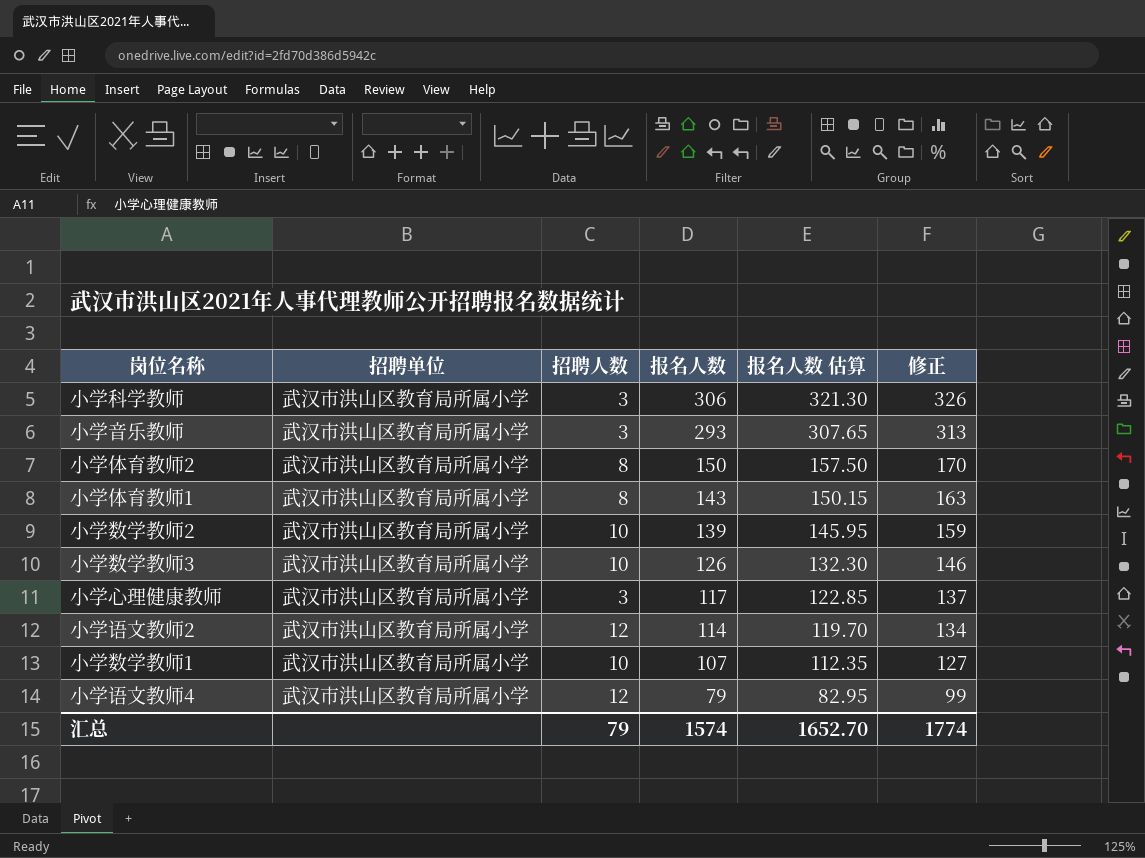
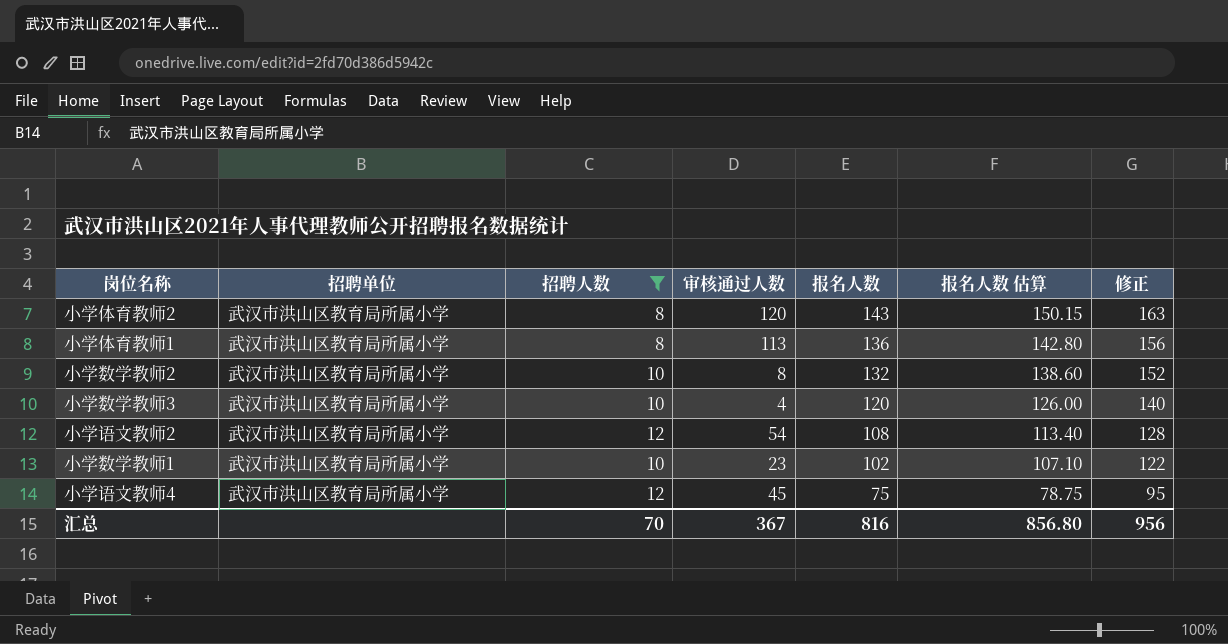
filter: none -> 招聘人数 != 3
column 审核通过人数 | position: none -> 4
小学体育教师2 | 报名人数: 150 -> 143
小学体育教师2 | 报名人数 估算: 157.50 -> 150.15
小学体育教师2 | 修正: 170 -> 163
小学体育教师1 | 报名人数: 143 -> 136
小学体育教师1 | 报名人数 估算: 150.15 -> 142.80
小学体育教师1 | 修正: 163 -> 156
小学数学教师2 | 报名人数: 139 -> 132
小学数学教师2 | 报名人数 估算: 145.95 -> 138.60
小学数学教师2 | 修正: 159 -> 152
小学数学教师3 | 报名人数: 126 -> 120
小学数学教师3 | 报名人数 估算: 132.30 -> 126.00
小学数学教师3 | 修正: 146 -> 140
小学语文教师2 | 报名人数: 114 -> 108
小学语文教师2 | 报名人数 估算: 119.70 -> 113.40
小学语文教师2 | 修正: 134 -> 128
小学数学教师1 | 报名人数: 107 -> 102
小学数学教师1 | 报名人数 估算: 112.35 -> 107.10
小学数学教师1 | 修正: 127 -> 122
小学语文教师4 | 报名人数: 79 -> 75
小学语文教师4 | 报名人数 估算: 82.95 -> 78.75
小学语文教师4 | 修正: 99 -> 95
汇总 | 招聘人数: 79 -> 70
汇总 | 报名人数: 1574 -> 816
汇总 | 报名人数 估算: 1652.70 -> 856.80
汇总 | 修正: 1774 -> 956

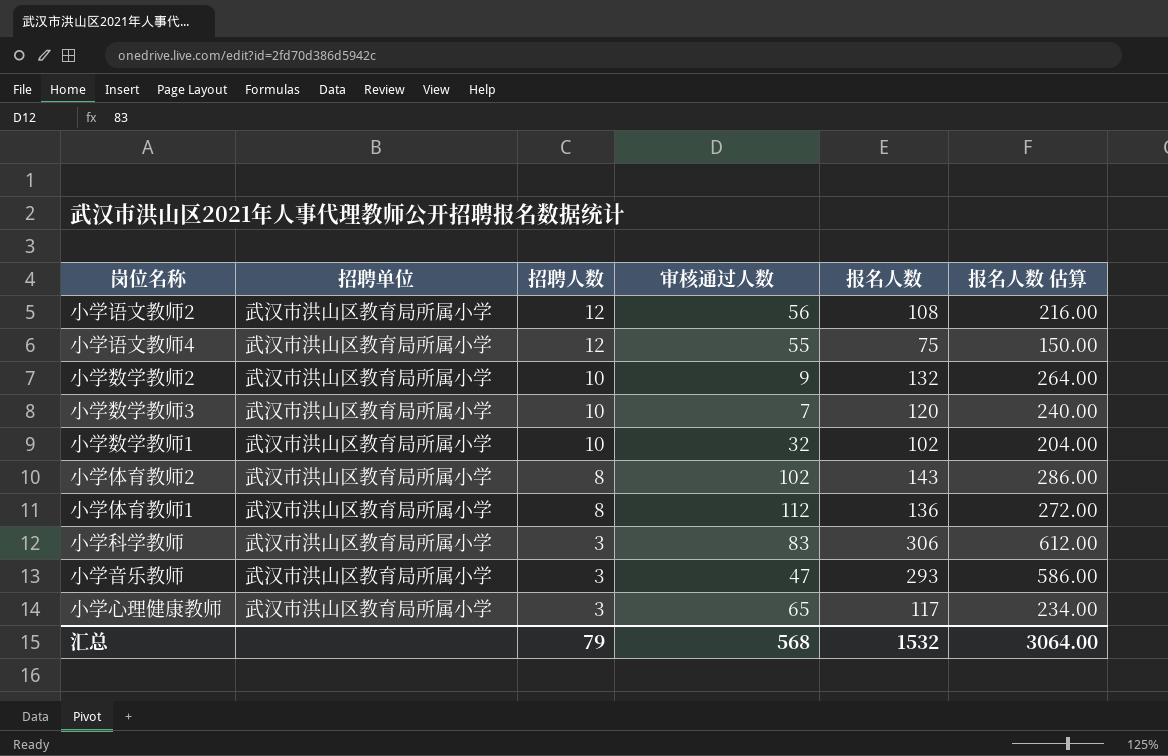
filter: 招聘人数 != 3 -> none
row order: 报名人数 descending -> 招聘人数 descending
column 修正 | formula: [报名人数] + 20 -> none
column 报名人数 估算 | formula: [报名人数] * 1.05 -> [报名人数] * 2
小学语文教师2 | 审核通过人数: 54 -> 56
小学语文教师4 | 审核通过人数: 45 -> 55
小学数学教师2 | 审核通过人数: 8 -> 9
小学数学教师3 | 审核通过人数: 4 -> 7
小学数学教师1 | 审核通过人数: 23 -> 32
小学体育教师2 | 审核通过人数: 120 -> 102
小学体育教师1 | 审核通过人数: 113 -> 112
汇总 | 招聘人数: 70 -> 79
汇总 | 审核通过人数: 367 -> 568
汇总 | 报名人数: 816 -> 1532
汇总 | 报名人数 估算: 856.80 -> 3064.00

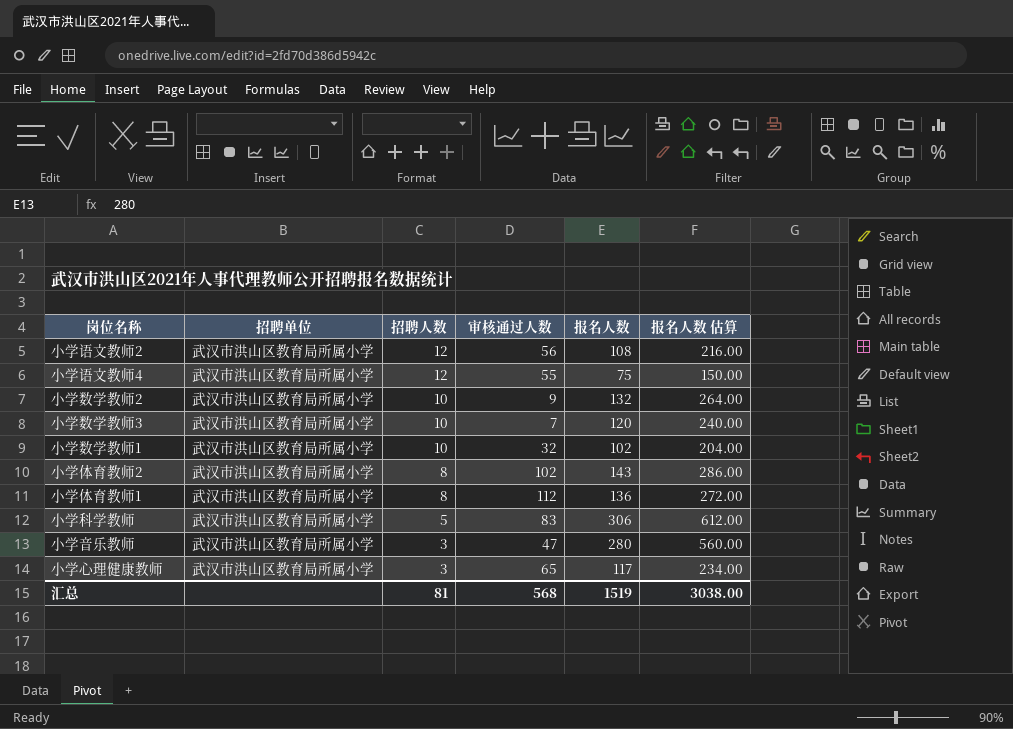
小学科学教师 | 招聘人数: 3 -> 5
小学音乐教师 | 报名人数: 293 -> 280
小学音乐教师 | 报名人数 估算: 586.00 -> 560.00
汇总 | 招聘人数: 79 -> 81
汇总 | 报名人数: 1532 -> 1519
汇总 | 报名人数 估算: 3064.00 -> 3038.00

